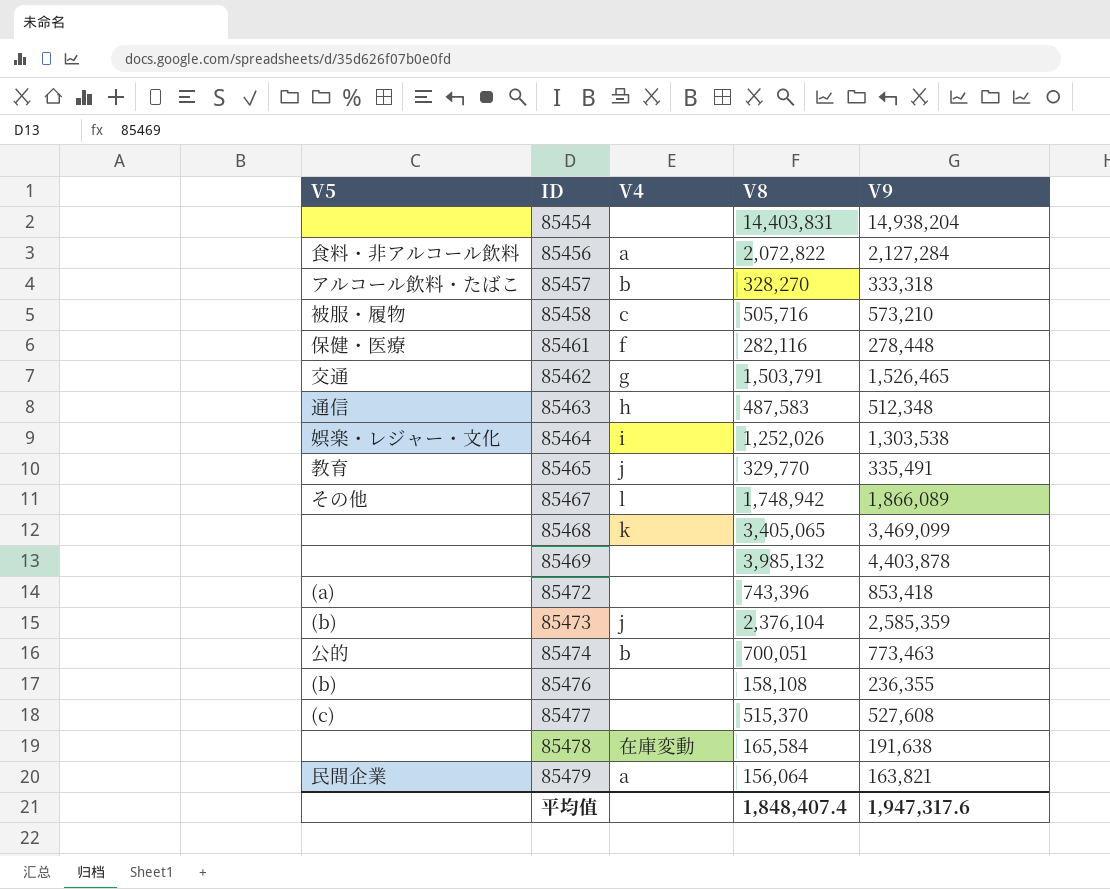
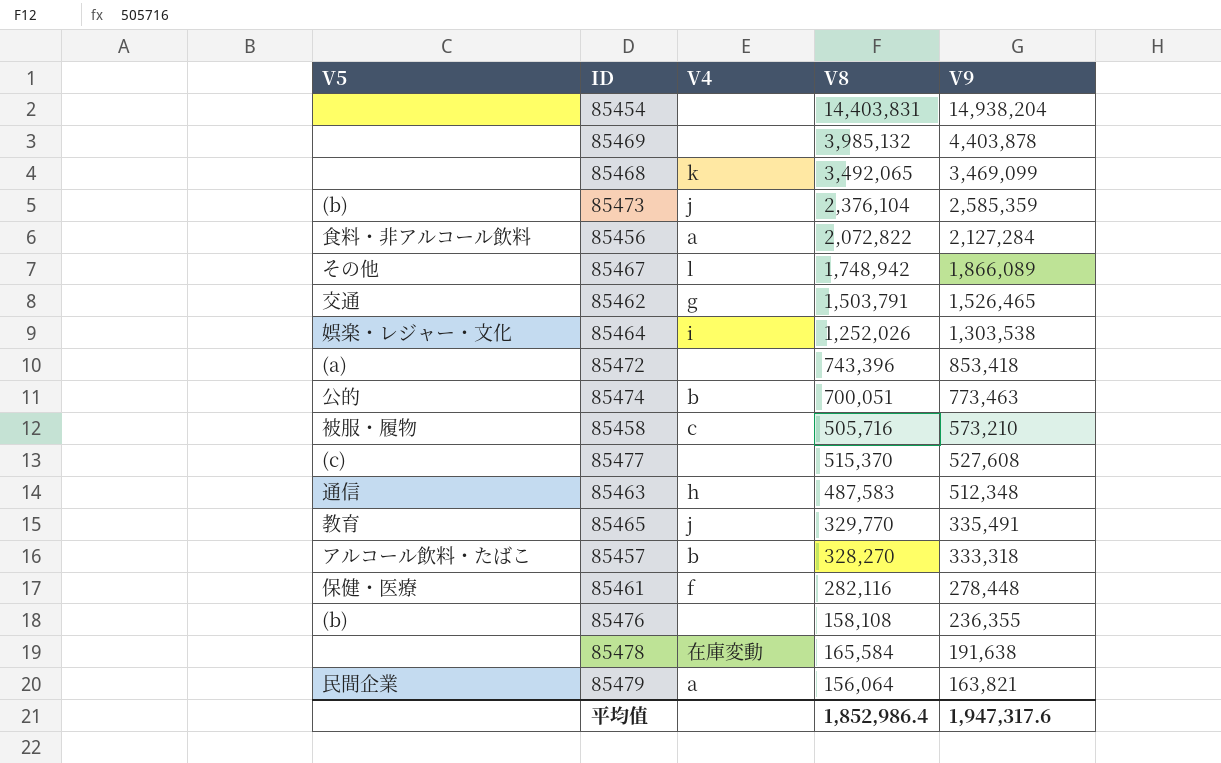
row order: ID ascending -> V9 descending
85468 | V8: 3,405,065 -> 3,492,065
平均值 | V8: 1,848,407.4 -> 1,852,986.4

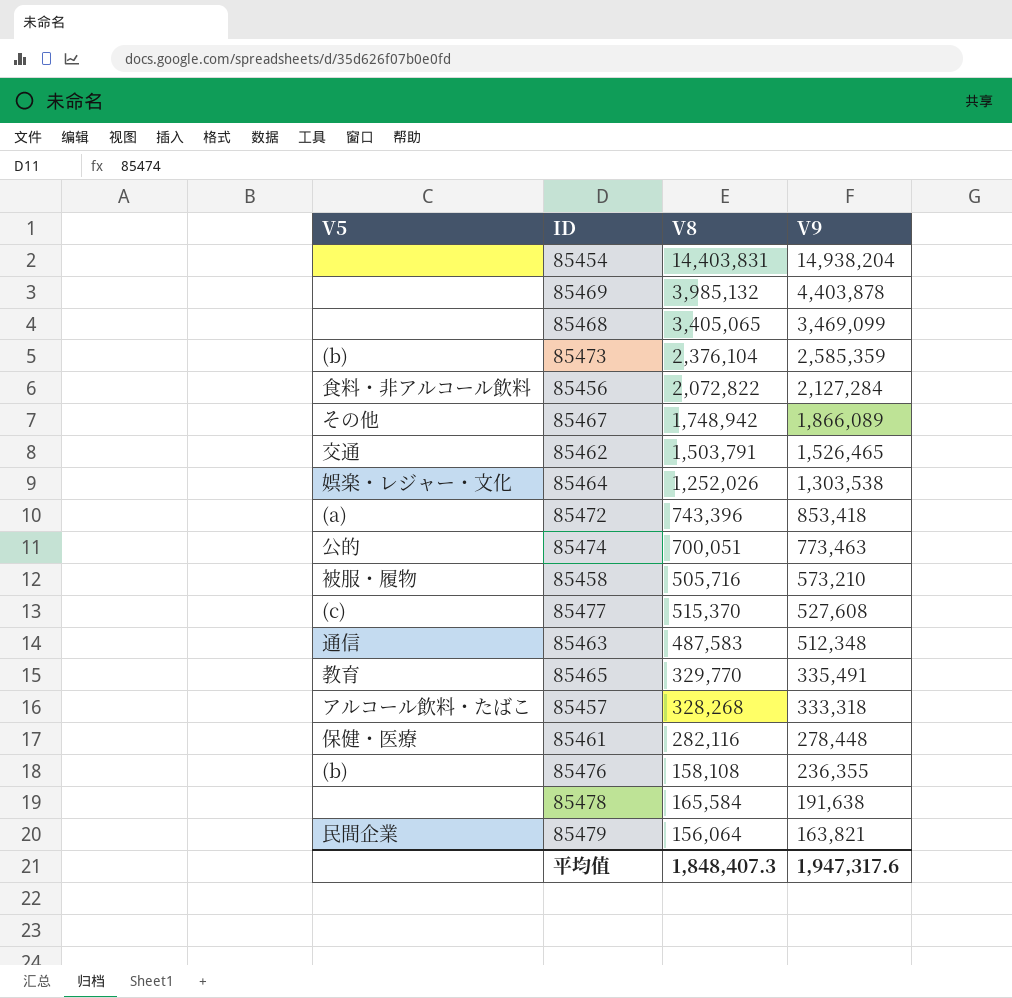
column V4 | position: 3 -> none
85468 | V8: 3,492,065 -> 3,405,065
85457 | V8: 328,270 -> 328,268
平均值 | V8: 1,852,986.4 -> 1,848,407.3

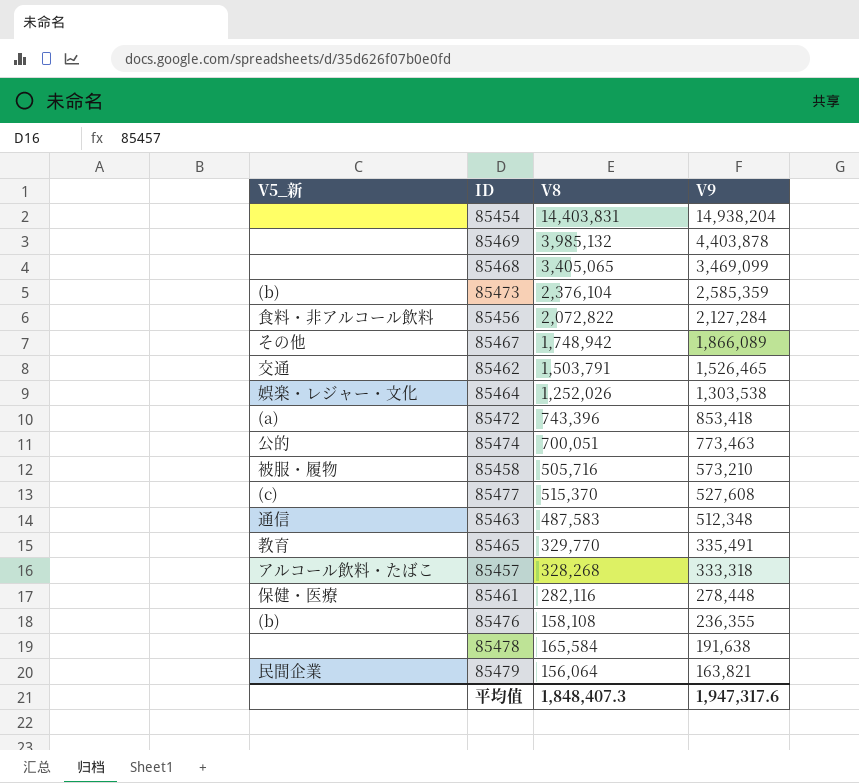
column name: V5 -> V5_新

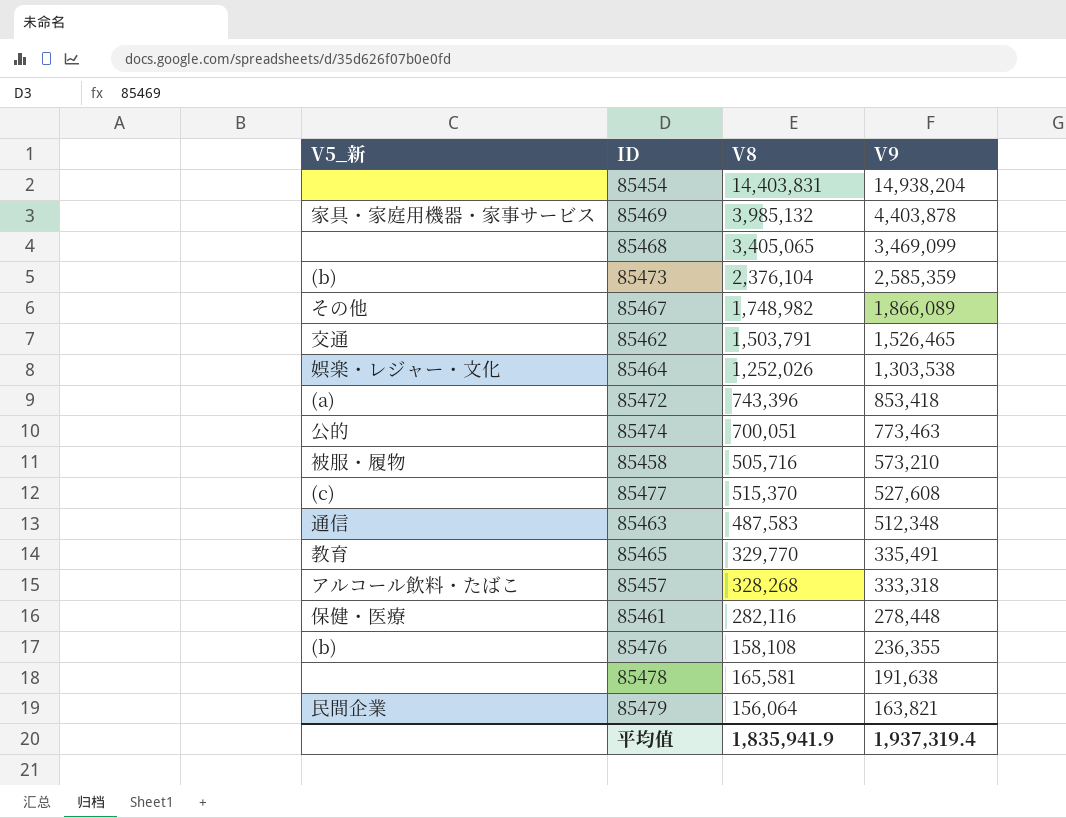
row 85456: 食料・非アルコール飲料 | 2,072,822 | 2,127,284 -> none
85469 | V5_新: none -> 家具・家庭用機器・家事サービス
85467 | V8: 1,748,942 -> 1,748,982
85478 | V8: 165,584 -> 165,581
平均值 | V8: 1,848,407.3 -> 1,835,941.9
平均值 | V9: 1,947,317.6 -> 1,937,319.4

